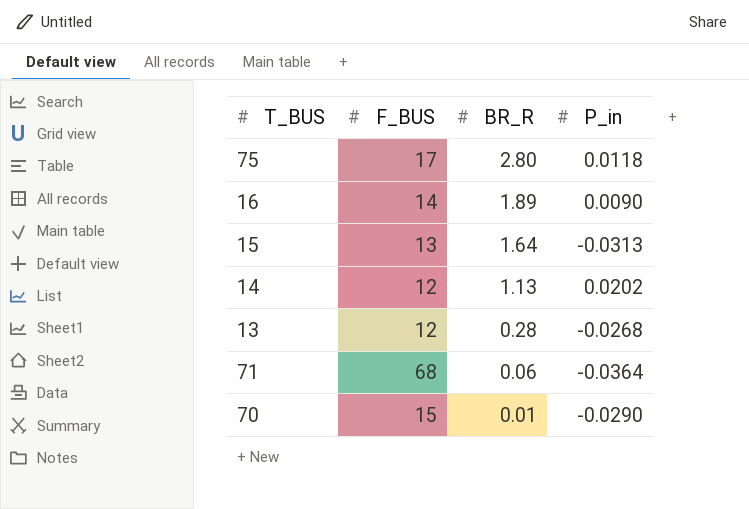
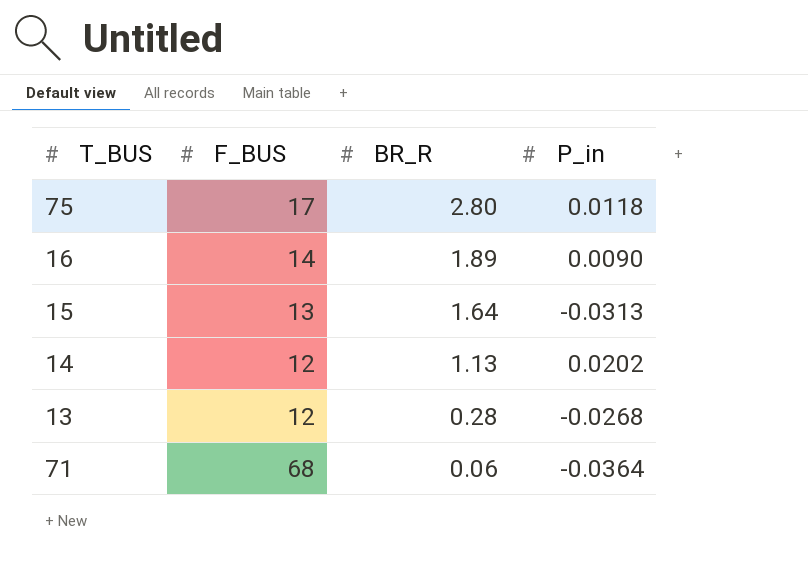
row 70: 15 | 0.01 | -0.0290 -> none

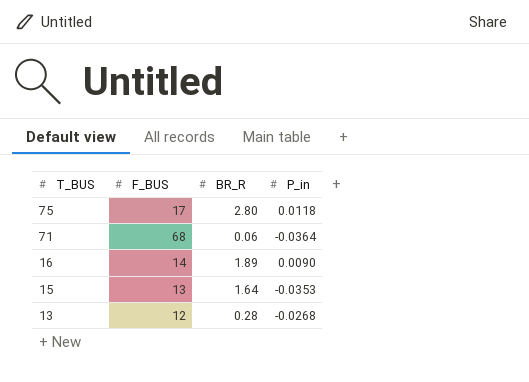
row order: BR_R descending -> T_BUS descending
row 14: 12 | 1.13 | 0.0202 -> none
15 | P_in: -0.0313 -> -0.0353

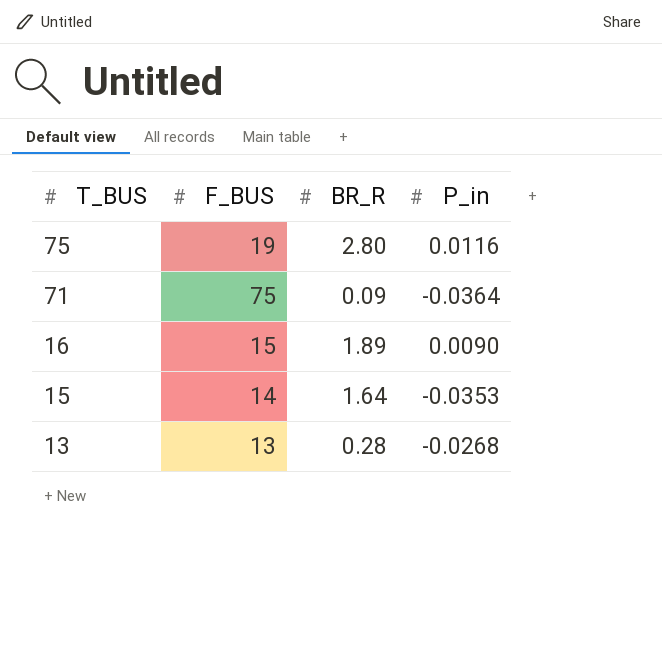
75 | F_BUS: 17 -> 19
75 | P_in: 0.0118 -> 0.0116
71 | F_BUS: 68 -> 75
71 | BR_R: 0.06 -> 0.09
16 | F_BUS: 14 -> 15
15 | F_BUS: 13 -> 14
13 | F_BUS: 12 -> 13

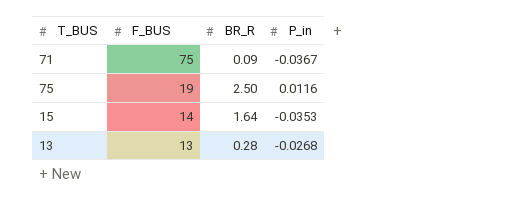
row order: T_BUS descending -> F_BUS descending
row 16: 15 | 1.89 | 0.0090 -> none
71 | P_in: -0.0364 -> -0.0367
75 | BR_R: 2.80 -> 2.50

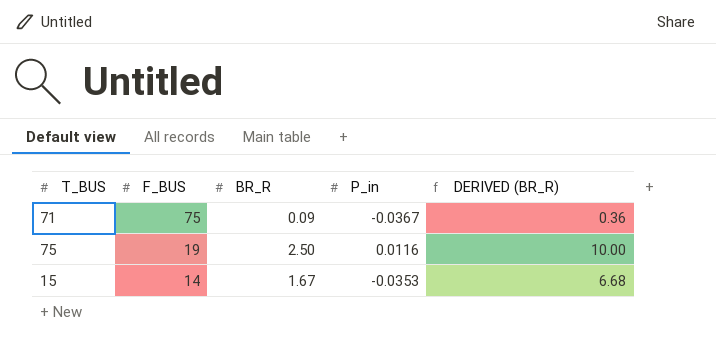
column DERIVED (BR_R) | formula: none -> [BR_R] * 4
row 13: 13 | 0.28 | -0.0268 -> none
15 | BR_R: 1.64 -> 1.67

